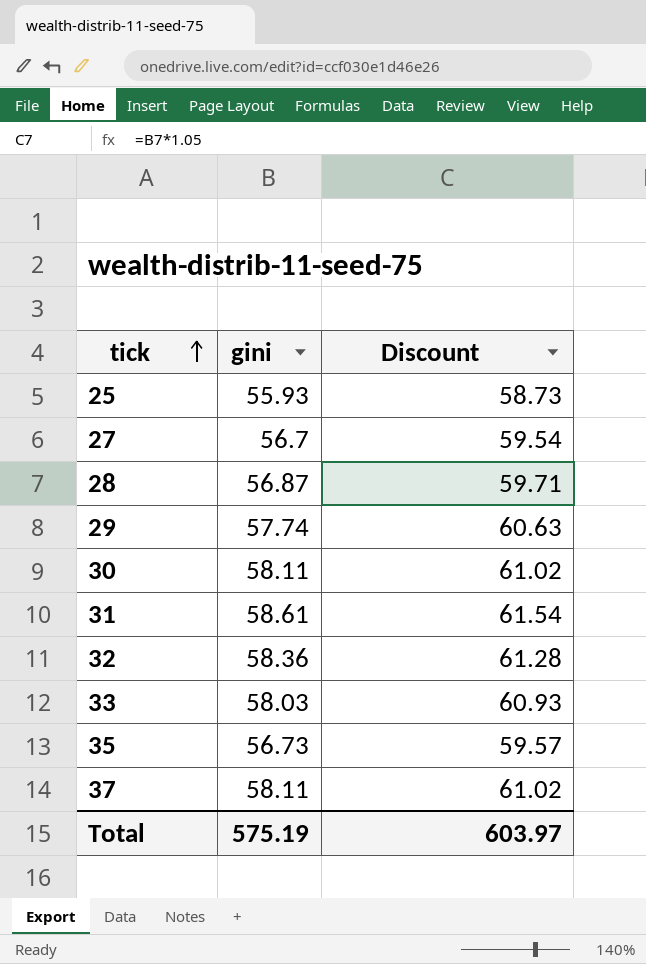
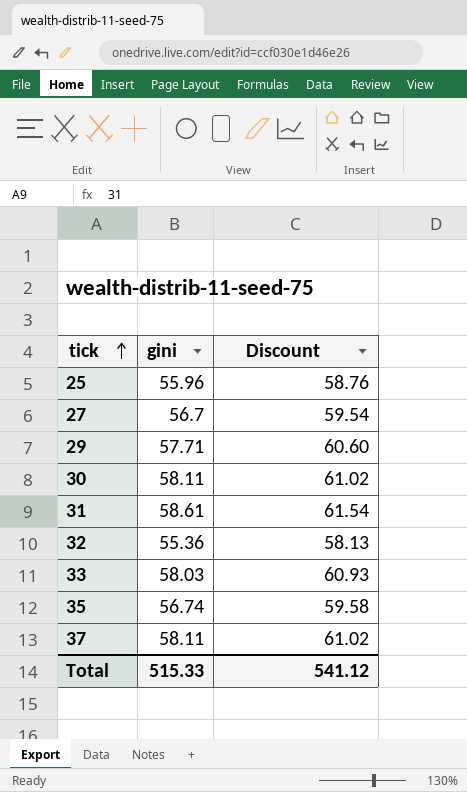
row 28: 56.87 | 59.71 -> none
25 | gini: 55.93 -> 55.96
25 | Discount: 58.73 -> 58.76
29 | gini: 57.74 -> 57.71
29 | Discount: 60.63 -> 60.60
32 | gini: 58.36 -> 55.36
32 | Discount: 61.28 -> 58.13
35 | gini: 56.73 -> 56.74
35 | Discount: 59.57 -> 59.58
Total | gini: 575.19 -> 515.33
Total | Discount: 603.97 -> 541.12

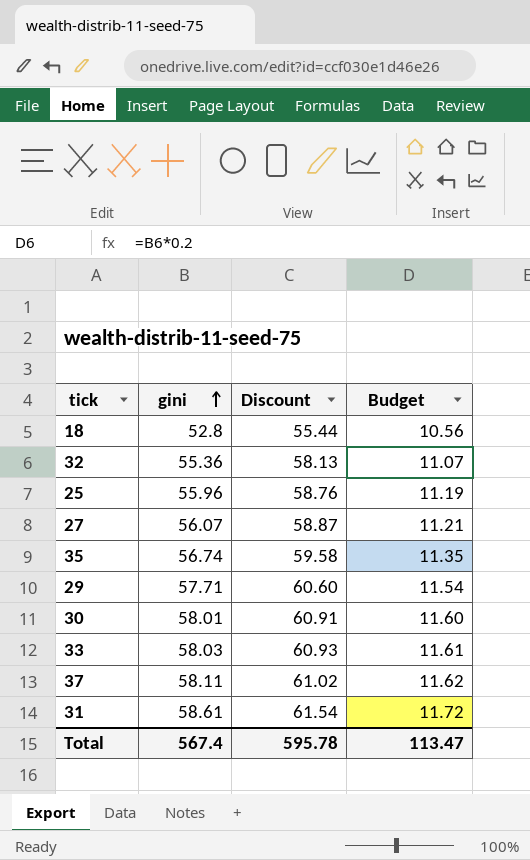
row order: tick ascending -> gini ascending
column Budget | formula: none -> [gini] * 0.2
row 18: none -> 52.8 | 55.44 | 10.56
27 | gini: 56.7 -> 56.07
27 | Discount: 59.54 -> 58.87
30 | gini: 58.11 -> 58.01
30 | Discount: 61.02 -> 60.91
Total | gini: 515.33 -> 567.4
Total | Discount: 541.12 -> 595.78

